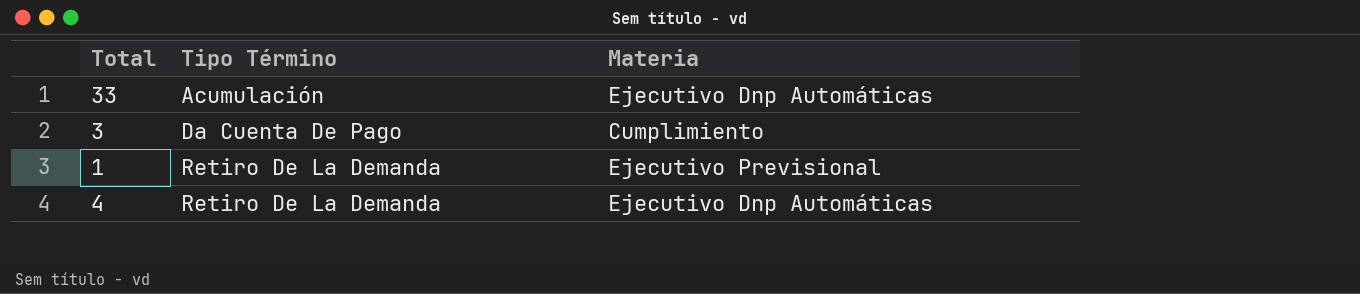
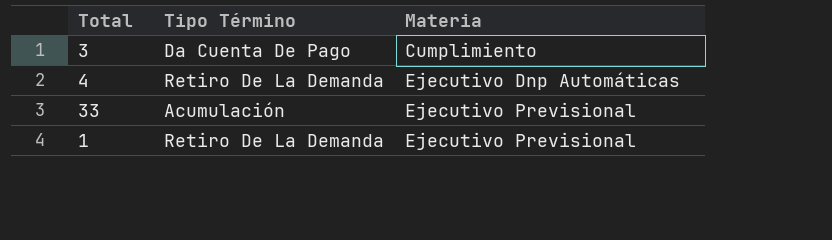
row order: Tipo Término ascending -> Materia ascending
33 | Materia: Ejecutivo Dnp Automáticas -> Ejecutivo Previsional

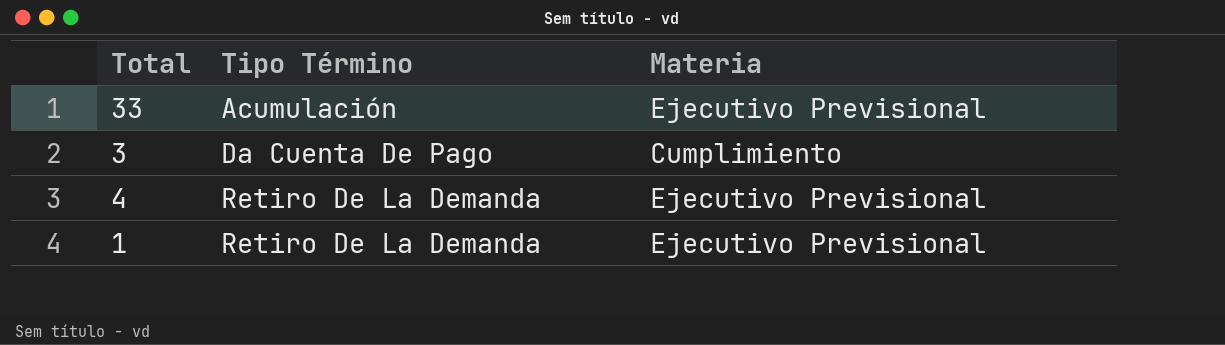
row order: Materia ascending -> Tipo Término ascending
4 | Materia: Ejecutivo Dnp Automáticas -> Ejecutivo Previsional

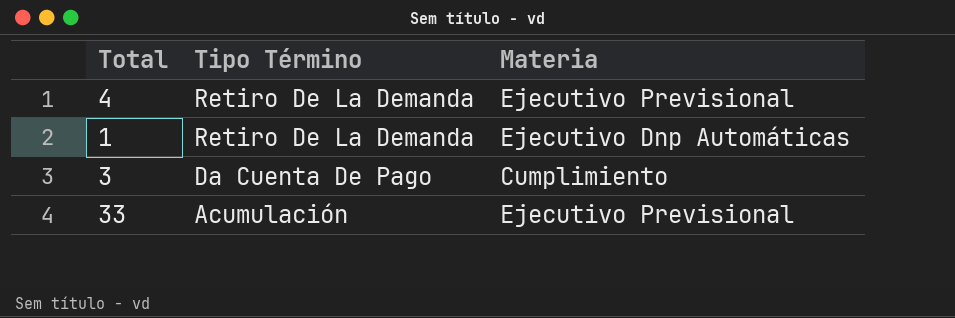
row order: Tipo Término ascending -> Tipo Término descending
1 | Materia: Ejecutivo Previsional -> Ejecutivo Dnp Automáticas

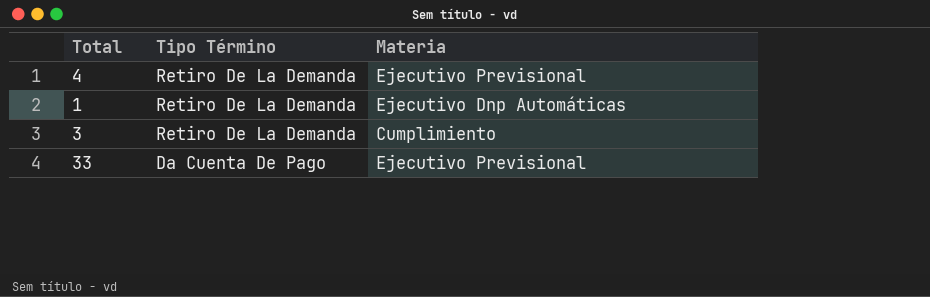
3 | Tipo Término: Da Cuenta De Pago -> Retiro De La Demanda
33 | Tipo Término: Acumulación -> Da Cuenta De Pago

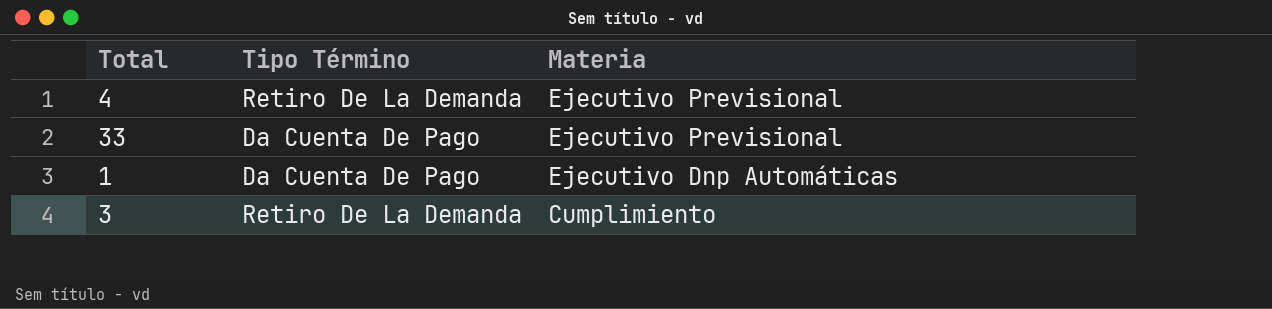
row order: Tipo Término descending -> Materia descending
1 | Tipo Término: Retiro De La Demanda -> Da Cuenta De Pago

